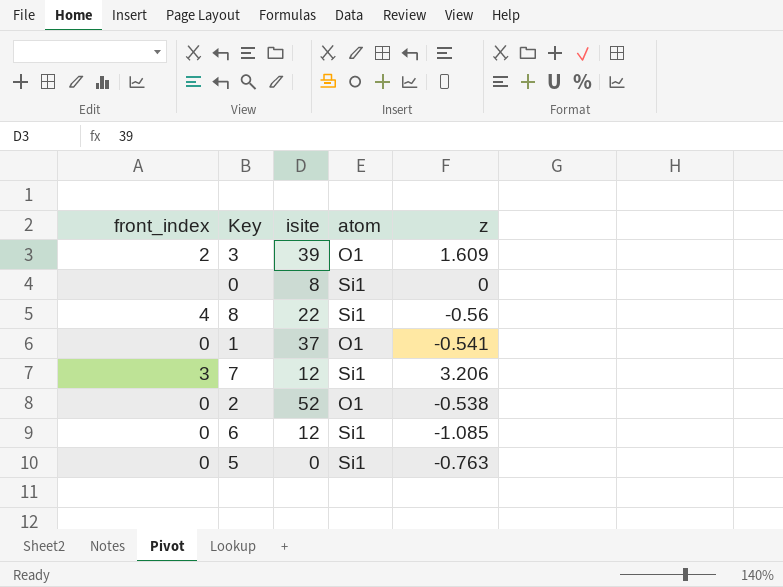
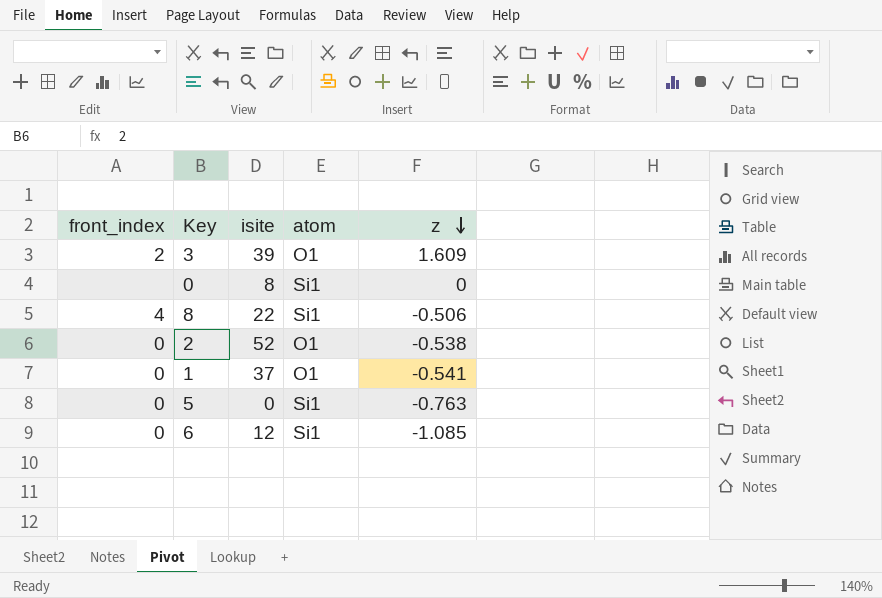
row order: none -> z descending
row 7: 3 | 12 | Si1 | 3.206 -> none
8 | z: -0.56 -> -0.506

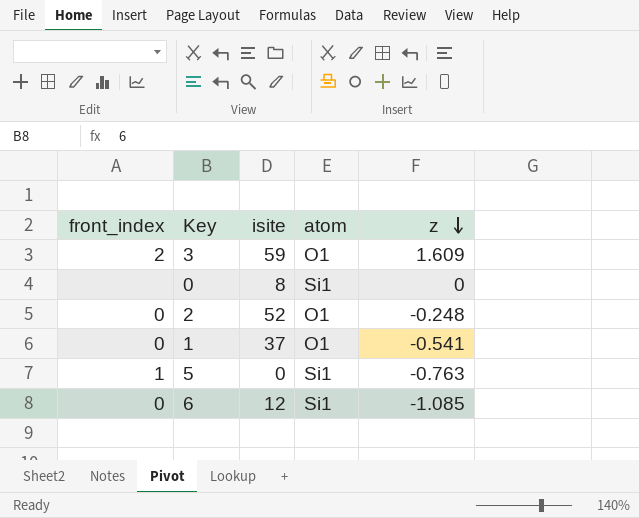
row 8: 4 | 22 | Si1 | -0.506 -> none
3 | isite: 39 -> 59
2 | z: -0.538 -> -0.248
5 | front_index: 0 -> 1

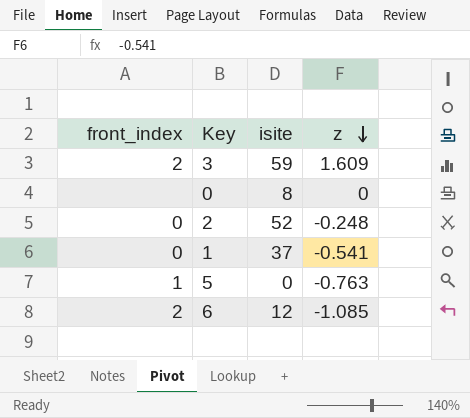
column atom | position: 4 -> none
6 | front_index: 0 -> 2

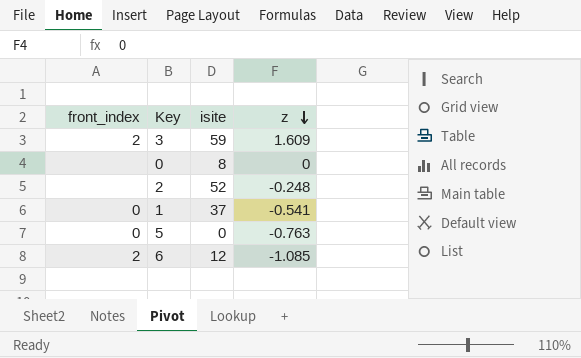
2 | front_index: 0 -> none
5 | front_index: 1 -> 0

